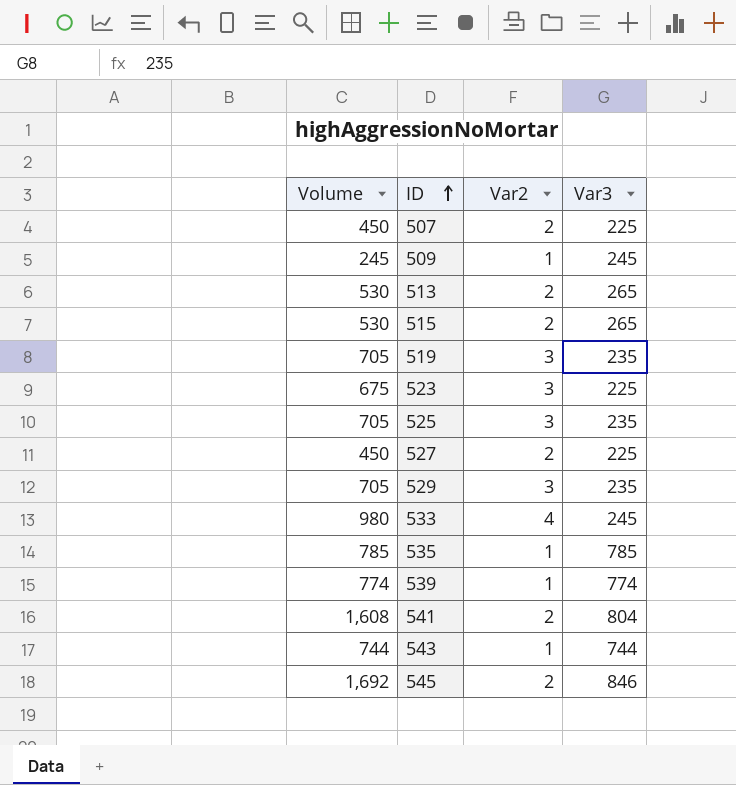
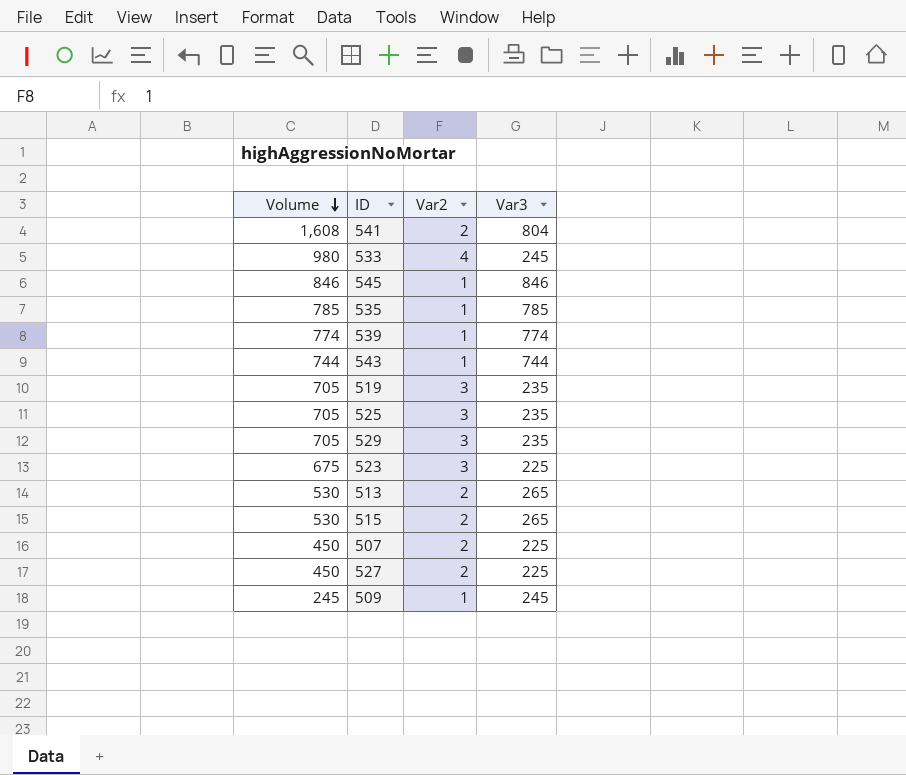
row order: ID ascending -> Volume descending
545 | Volume: 1,692 -> 846
545 | Var2: 2 -> 1

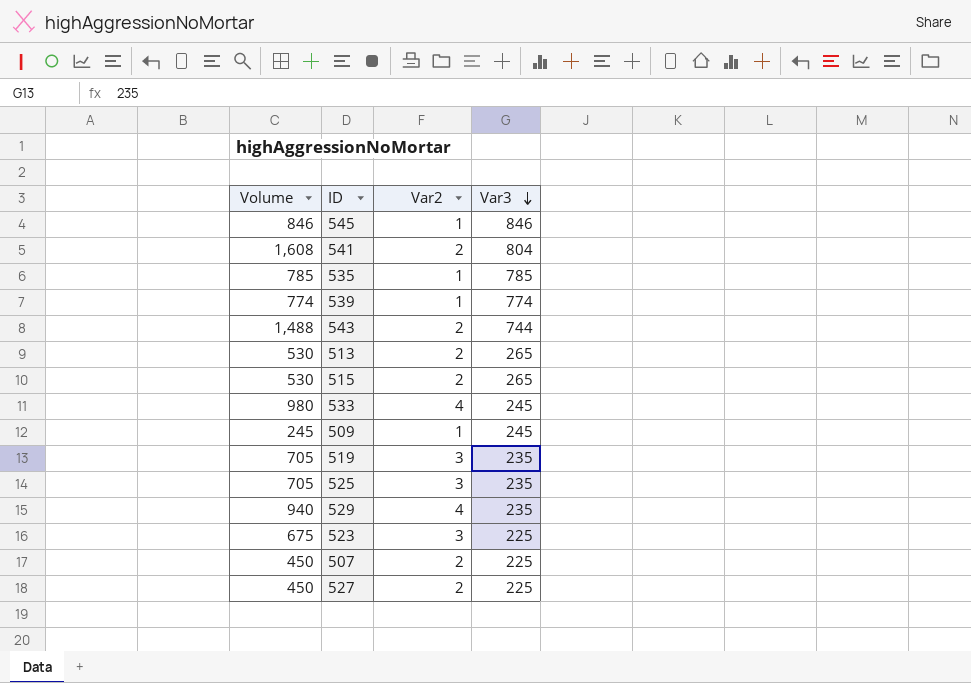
row order: Volume descending -> Var3 descending
543 | Volume: 744 -> 1,488
543 | Var2: 1 -> 2
529 | Volume: 705 -> 940
529 | Var2: 3 -> 4

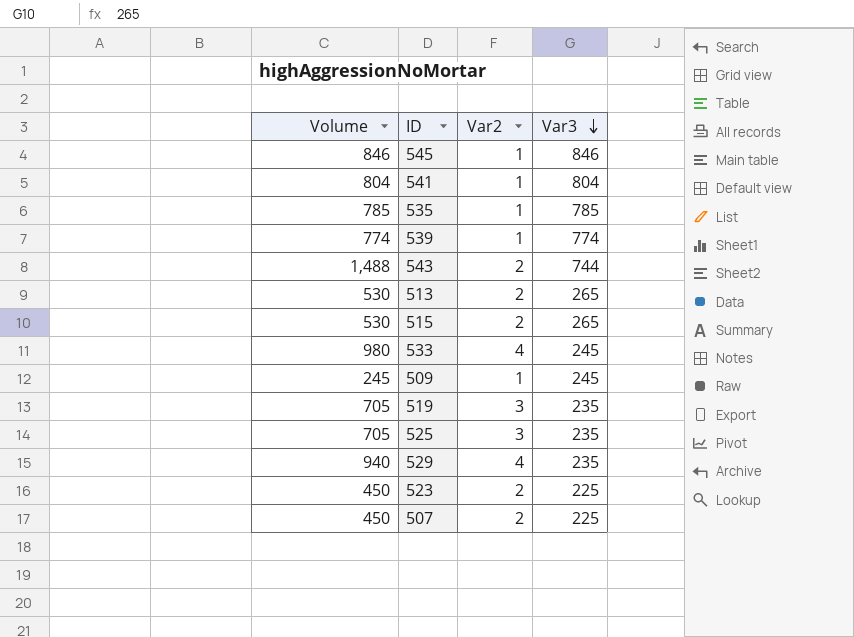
row 527: 450 | 2 | 225 -> none
541 | Volume: 1,608 -> 804
541 | Var2: 2 -> 1
523 | Volume: 675 -> 450
523 | Var2: 3 -> 2

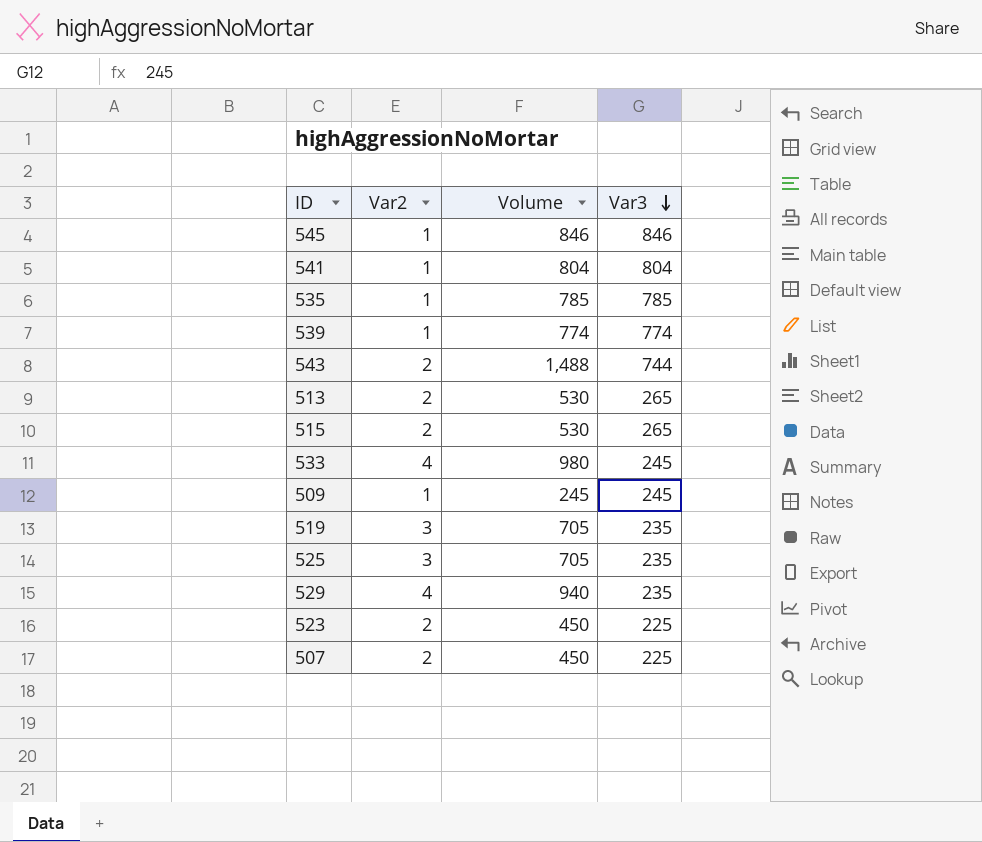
column Volume | position: 1 -> 3

